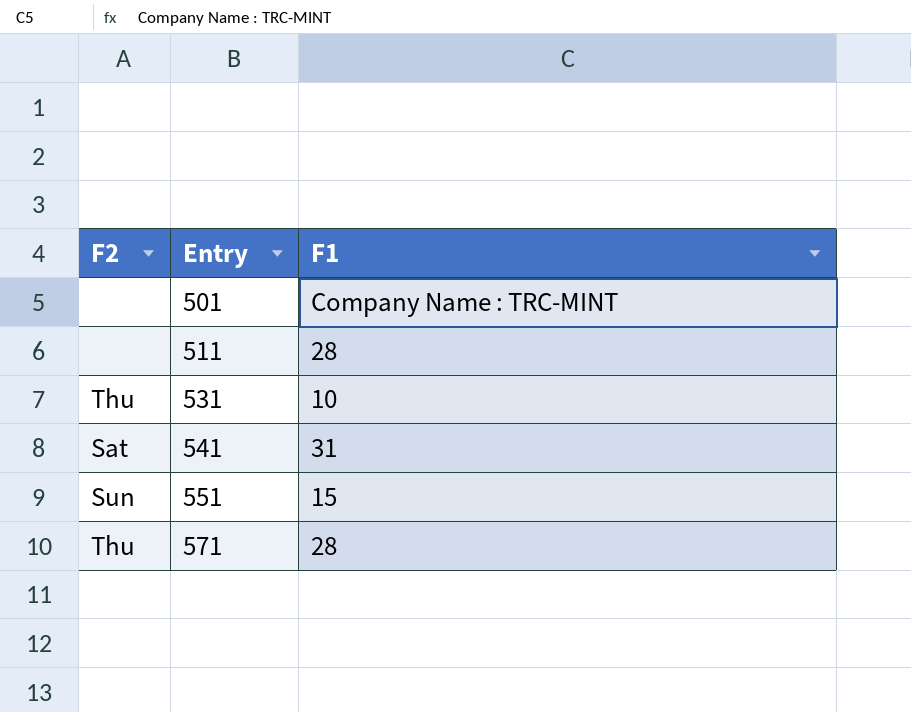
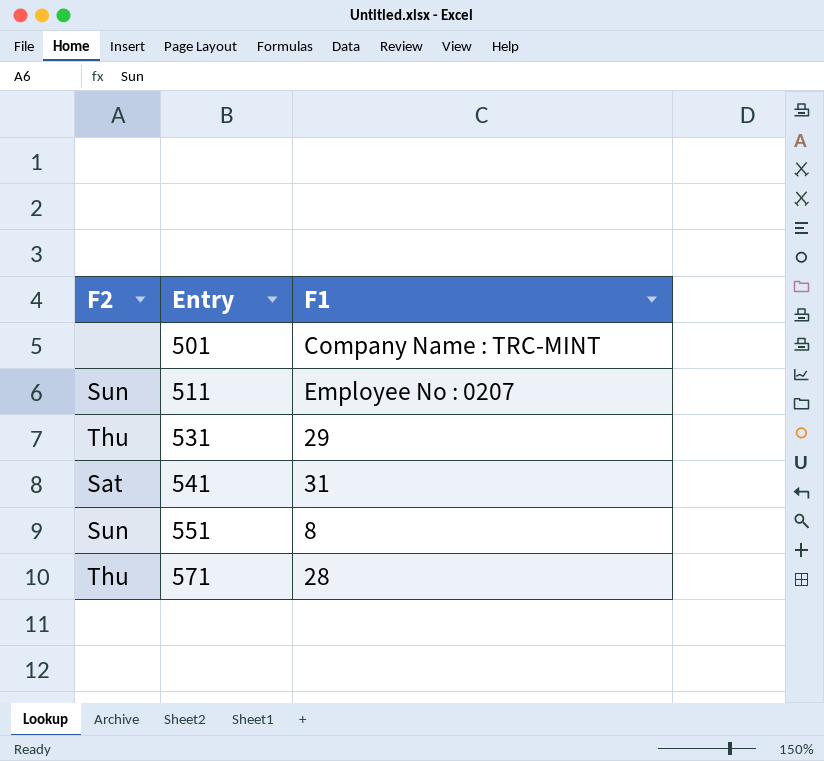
511 | F2: none -> Sun
511 | F1: 28 -> Employee No : 0207
531 | F1: 10 -> 29
551 | F1: 15 -> 8

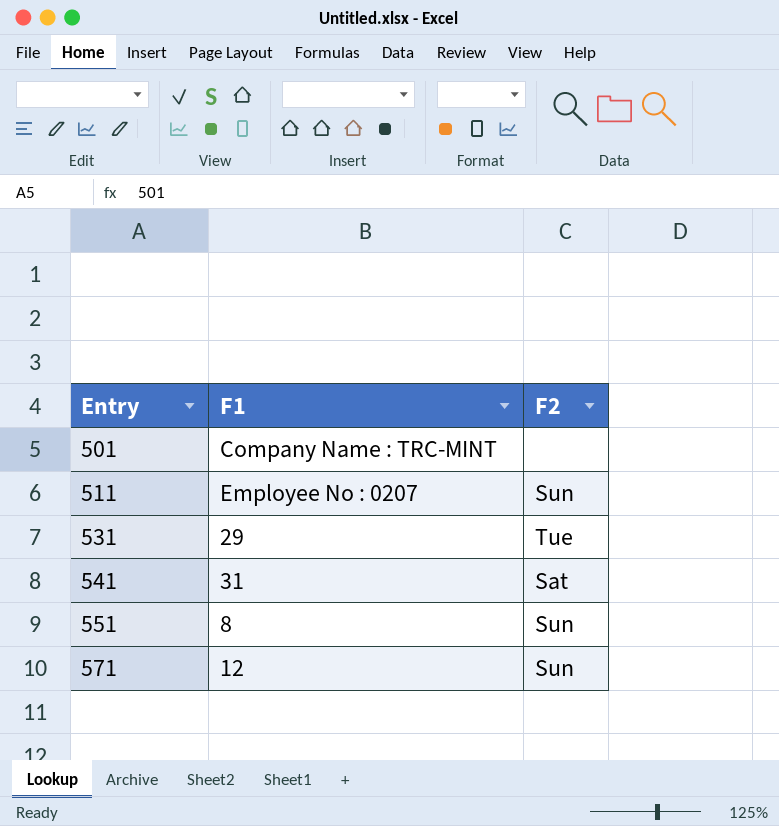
column F2 | position: 1 -> 3
531 | F2: Thu -> Tue
571 | F1: 28 -> 12
571 | F2: Thu -> Sun

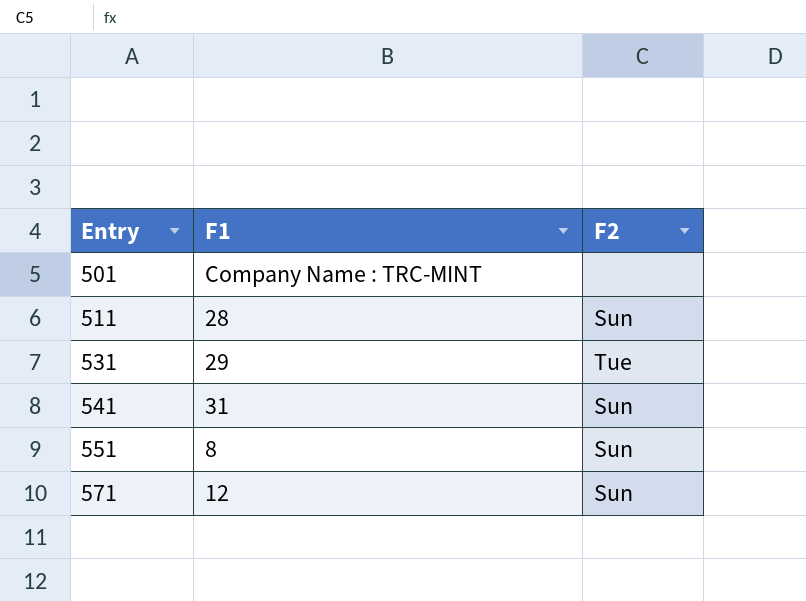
511 | F1: Employee No : 0207 -> 28
541 | F2: Sat -> Sun

